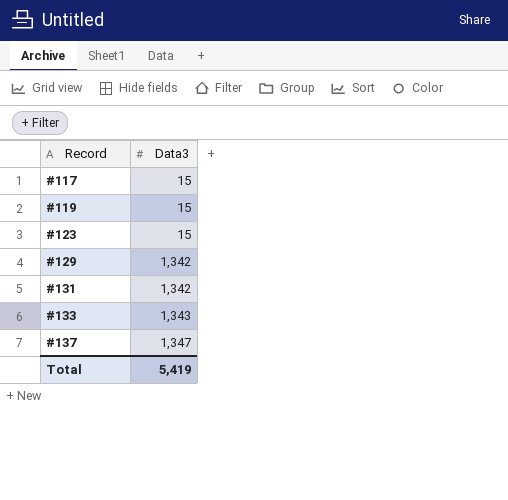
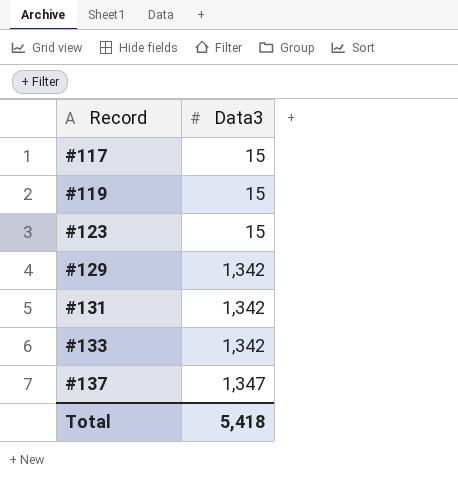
#133 | Data3: 1,343 -> 1,342
Total | Data3: 5,419 -> 5,418

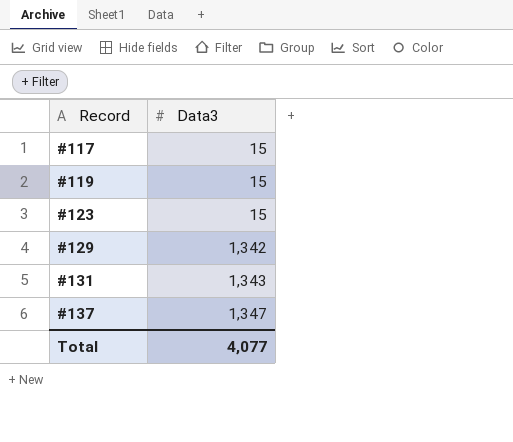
row #133: 1,342 -> none
#131 | Data3: 1,342 -> 1,343
Total | Data3: 5,418 -> 4,077

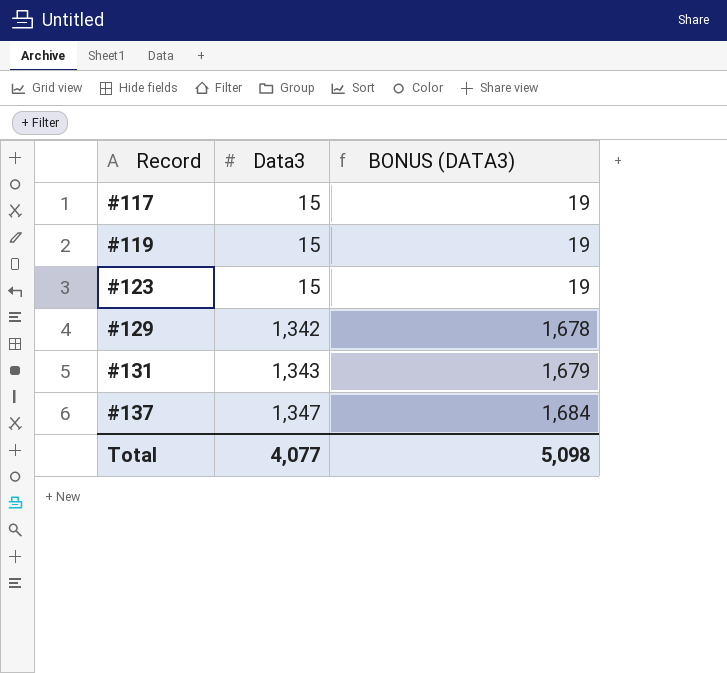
column BONUS (DATA3) | formula: none -> [Data3] * 1.25

